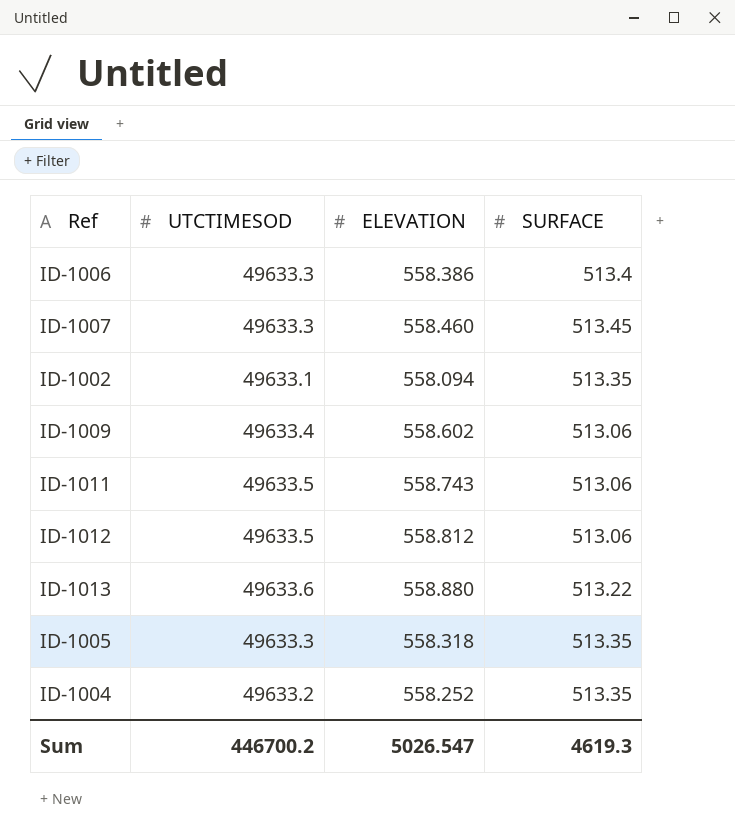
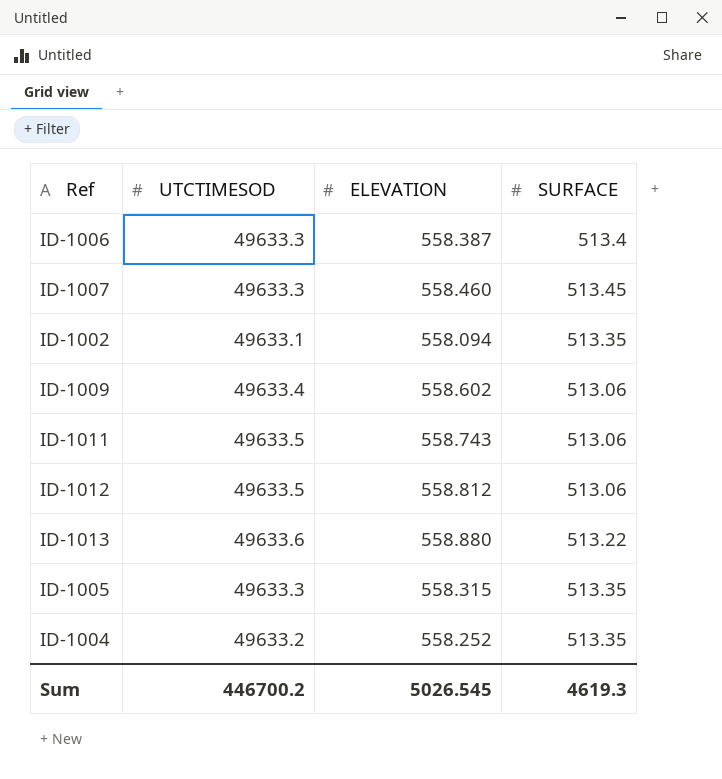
ID-1006 | ELEVATION: 558.386 -> 558.387
ID-1005 | ELEVATION: 558.318 -> 558.315
Sum | ELEVATION: 5026.547 -> 5026.545

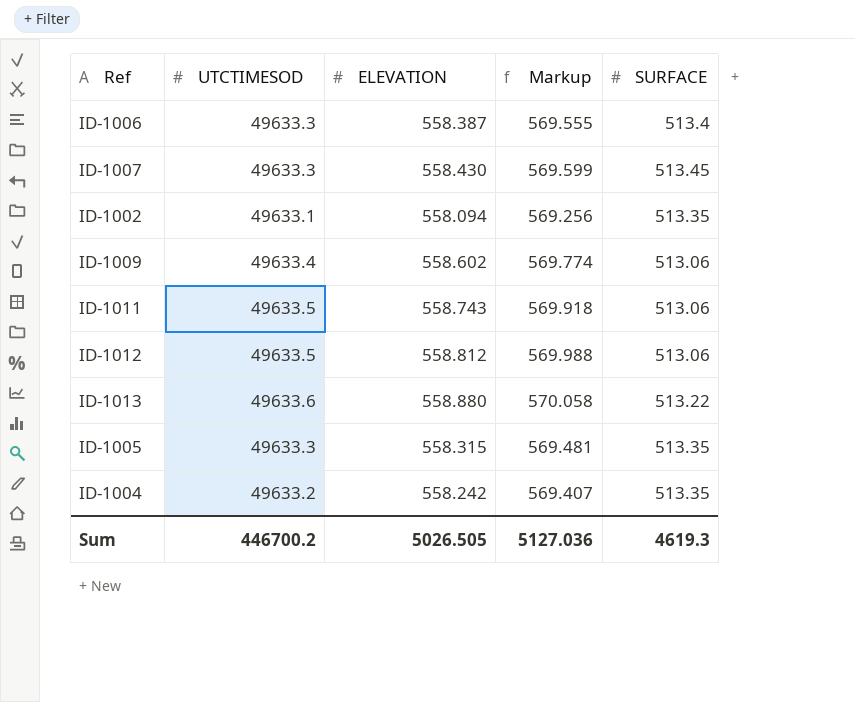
column Markup | formula: none -> [ELEVATION] * 1.02
ID-1007 | ELEVATION: 558.460 -> 558.430
ID-1004 | ELEVATION: 558.252 -> 558.242
Sum | ELEVATION: 5026.545 -> 5026.505

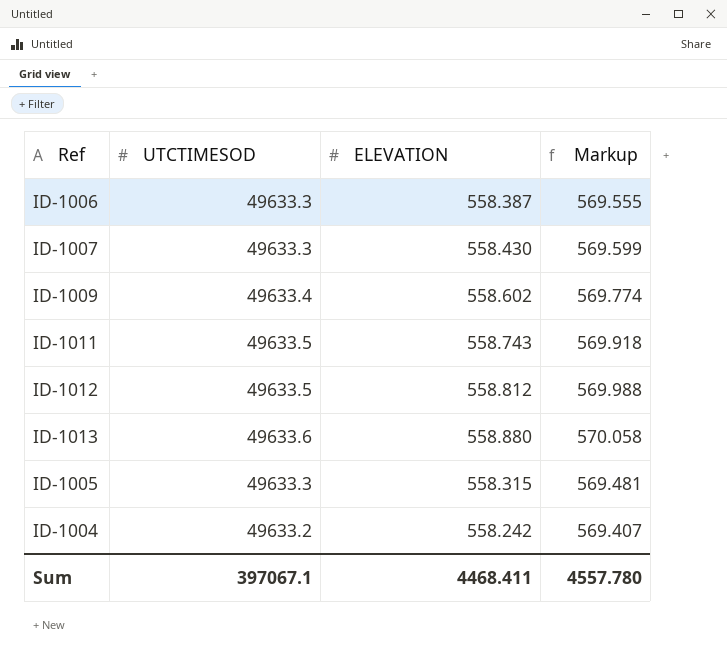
column SURFACE | position: 5 -> none
row ID-1002: 49633.1 | 558.094 | 569.256 | 513.35 -> none
Sum | UTCTIMESOD: 446700.2 -> 397067.1
Sum | ELEVATION: 5026.505 -> 4468.411
Sum | Markup: 5127.036 -> 4557.780

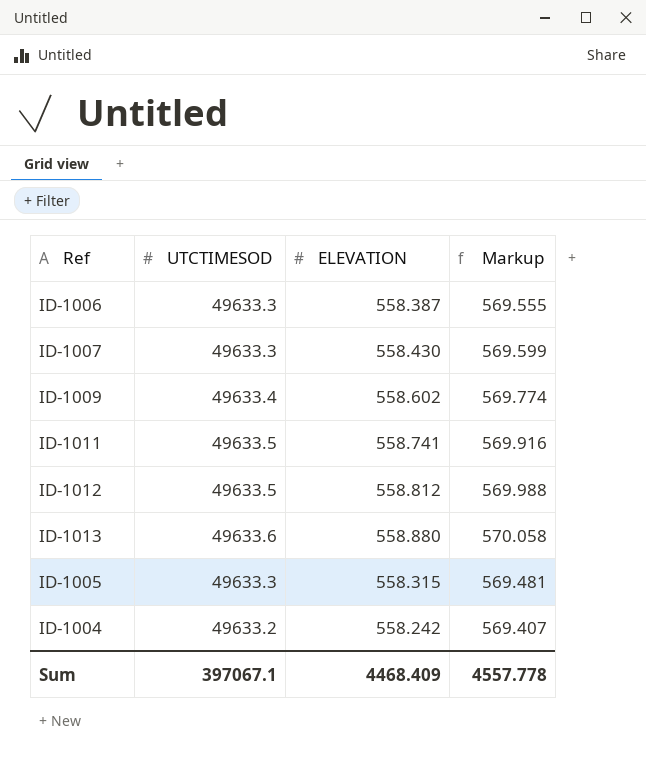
ID-1011 | ELEVATION: 558.743 -> 558.741
ID-1011 | Markup: 569.918 -> 569.916
Sum | ELEVATION: 4468.411 -> 4468.409
Sum | Markup: 4557.780 -> 4557.778

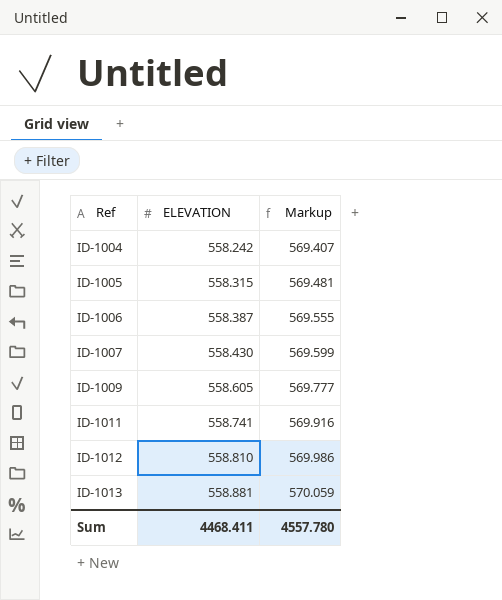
row order: none -> Ref ascending
column UTCTIMESOD | position: 2 -> none
ID-1009 | ELEVATION: 558.602 -> 558.605
ID-1009 | Markup: 569.774 -> 569.777
ID-1012 | ELEVATION: 558.812 -> 558.810
ID-1012 | Markup: 569.988 -> 569.986
ID-1013 | ELEVATION: 558.880 -> 558.881
ID-1013 | Markup: 570.058 -> 570.059
Sum | ELEVATION: 4468.409 -> 4468.411
Sum | Markup: 4557.778 -> 4557.780

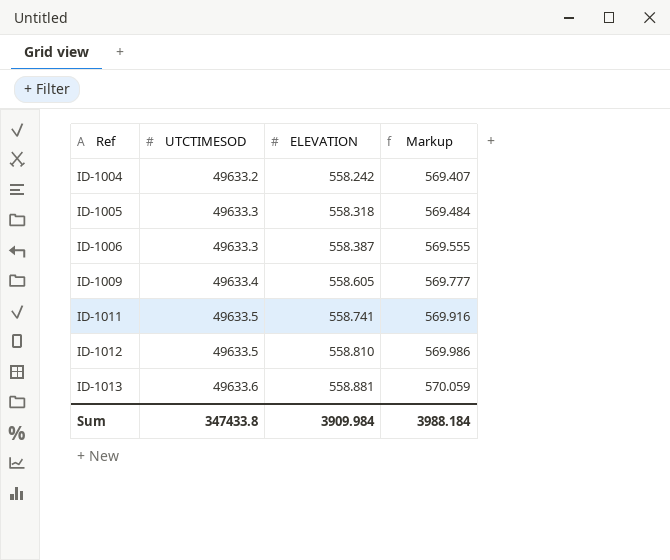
column UTCTIMESOD | position: none -> 2
row ID-1007: 558.430 | 569.599 -> none
ID-1005 | ELEVATION: 558.315 -> 558.318
ID-1005 | Markup: 569.481 -> 569.484
Sum | ELEVATION: 4468.411 -> 3909.984
Sum | Markup: 4557.780 -> 3988.184

